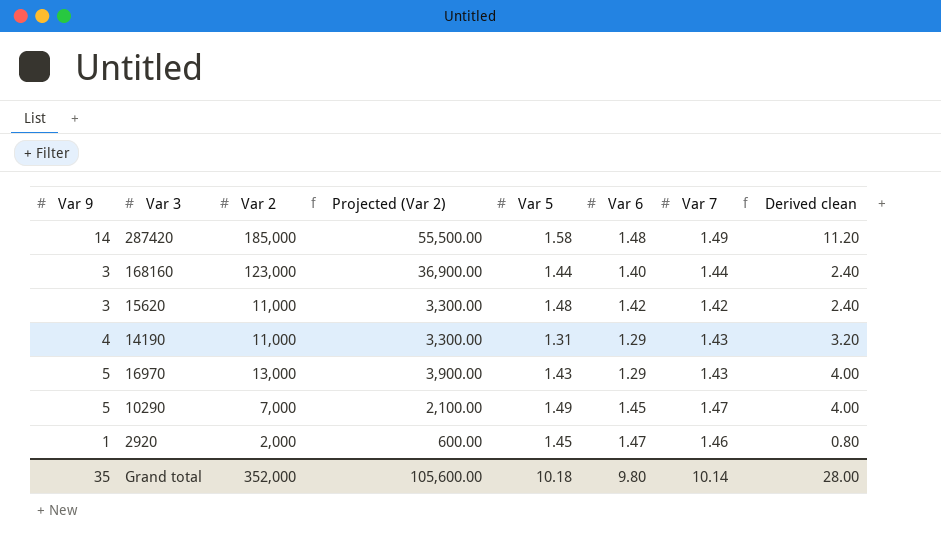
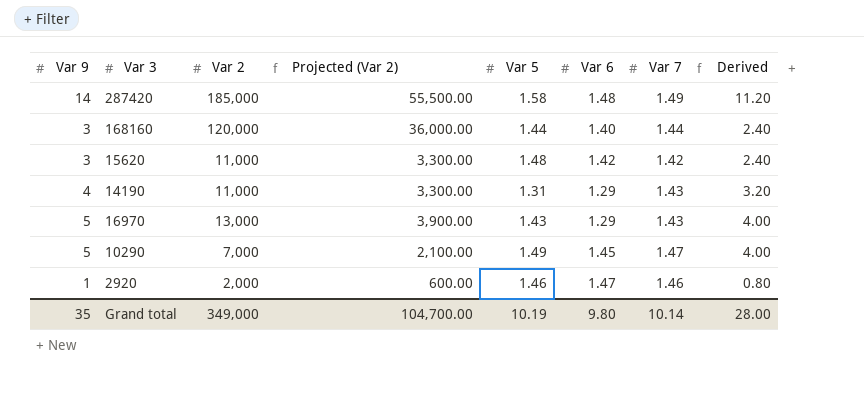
column name: Derived clean -> Derived
168160 | Var 2: 123,000 -> 120,000
168160 | Projected (Var 2): 36,900.00 -> 36,000.00
2920 | Var 5: 1.45 -> 1.46
Grand total | Var 2: 352,000 -> 349,000
Grand total | Projected (Var 2): 105,600.00 -> 104,700.00
Grand total | Var 5: 10.18 -> 10.19

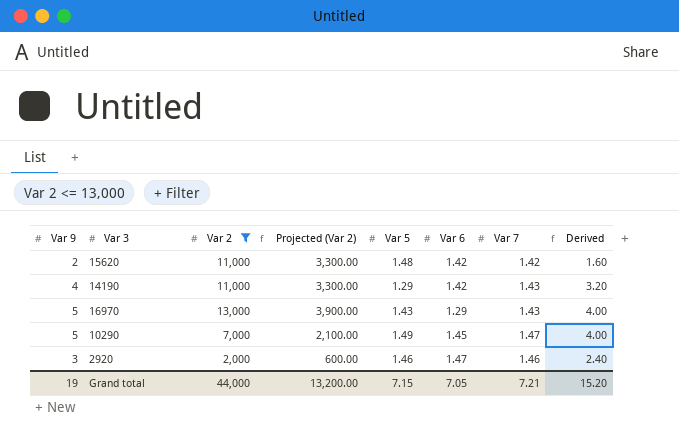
filter: none -> Var 2 <= 13,000
15620 | Var 9: 3 -> 2
15620 | Derived: 2.40 -> 1.60
14190 | Var 5: 1.31 -> 1.29
14190 | Var 6: 1.29 -> 1.42
2920 | Var 9: 1 -> 3
2920 | Derived: 0.80 -> 2.40
Grand total | Var 9: 35 -> 19
Grand total | Var 2: 349,000 -> 44,000
Grand total | Projected (Var 2): 104,700.00 -> 13,200.00
Grand total | Var 5: 10.19 -> 7.15
Grand total | Var 6: 9.80 -> 7.05
Grand total | Var 7: 10.14 -> 7.21
Grand total | Derived: 28.00 -> 15.20

